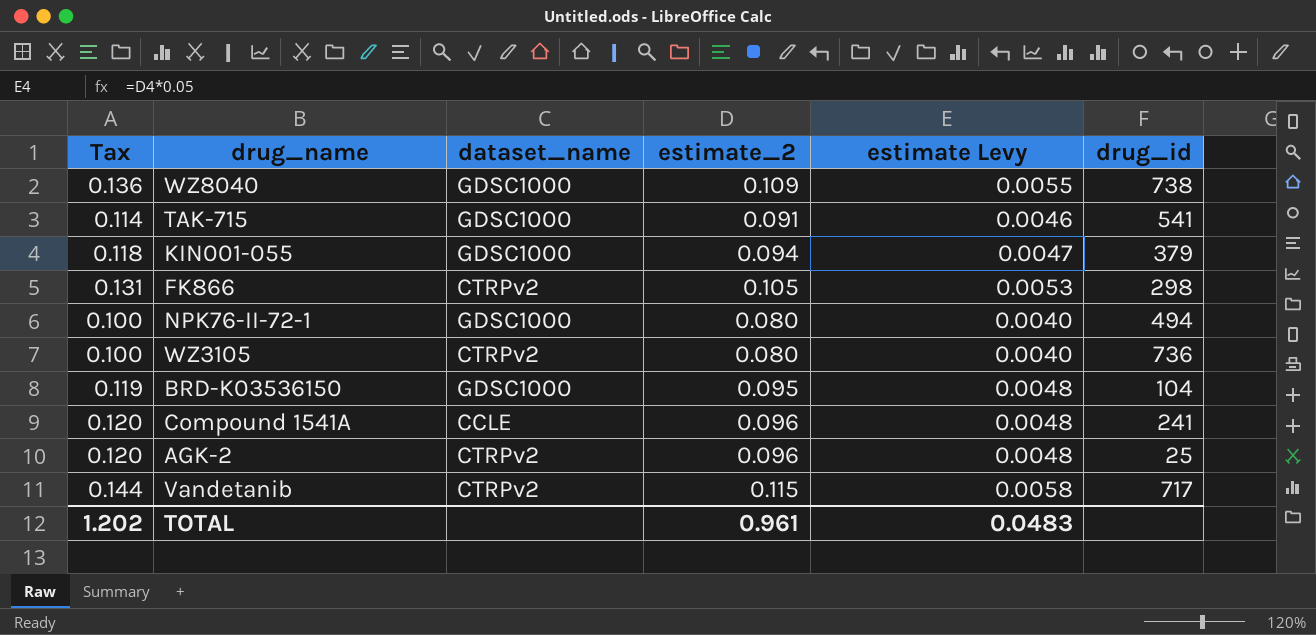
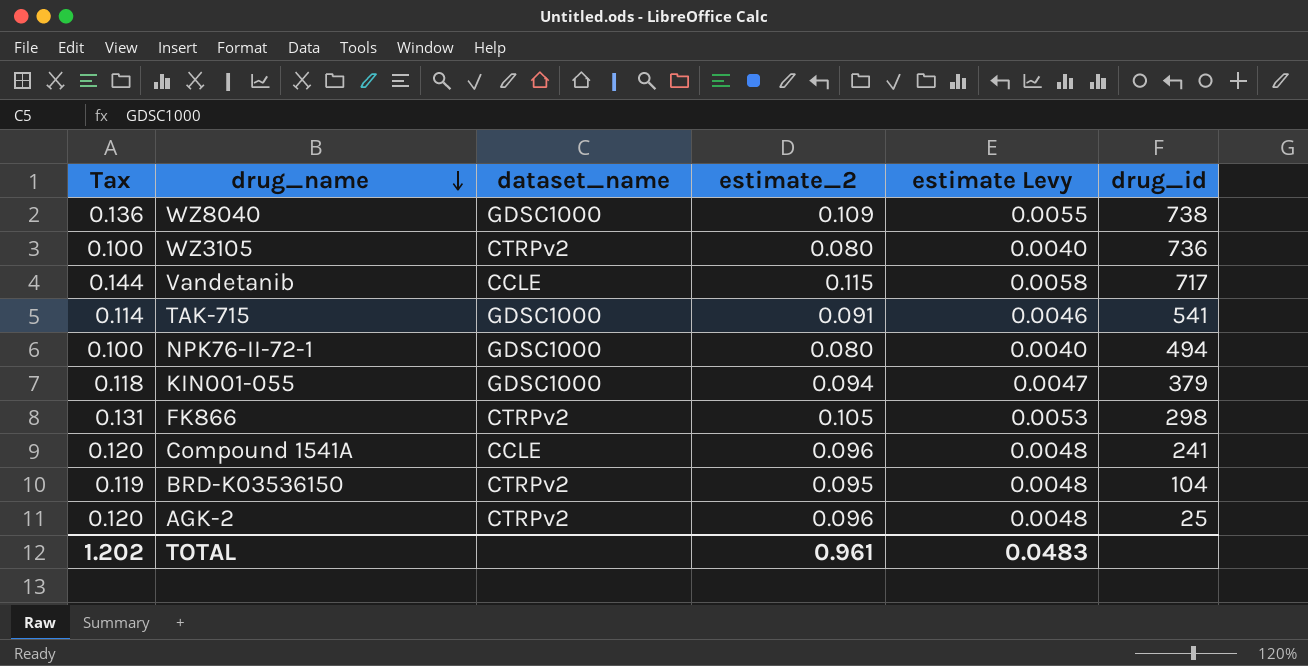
row order: none -> drug_name descending
Vandetanib | dataset_name: CTRPv2 -> CCLE
BRD-K03536150 | dataset_name: GDSC1000 -> CTRPv2

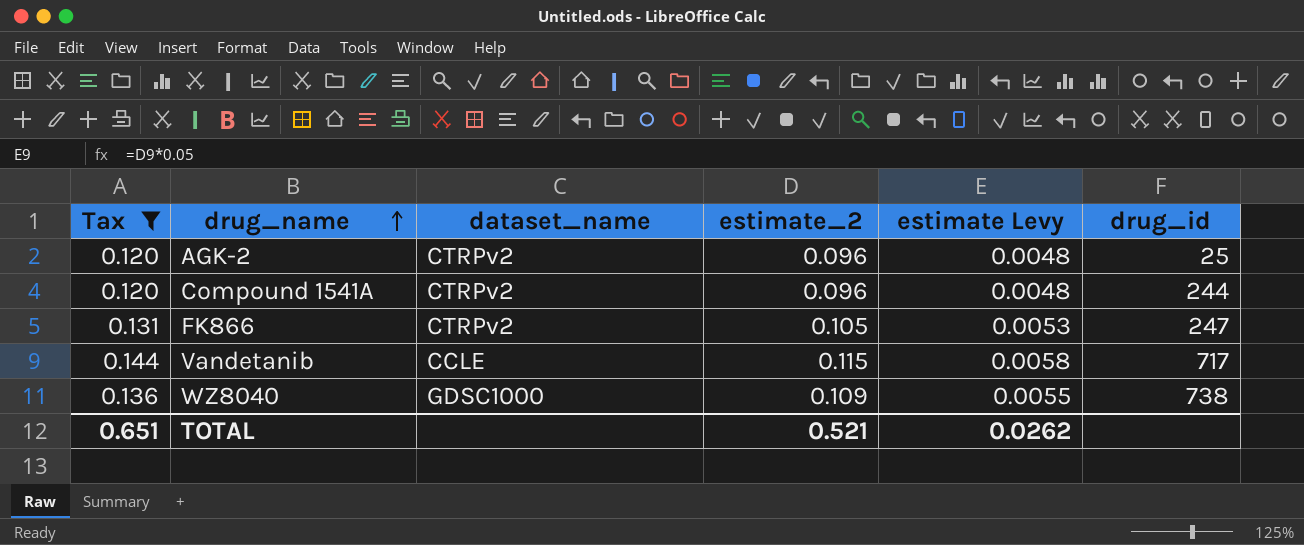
filter: none -> Tax >= 0.120
row order: drug_name descending -> drug_name ascending
Compound 1541A | dataset_name: CCLE -> CTRPv2
Compound 1541A | drug_id: 241 -> 244
FK866 | drug_id: 298 -> 247
TOTAL | Tax: 1.202 -> 0.651
TOTAL | estimate_2: 0.961 -> 0.521
TOTAL | estimate Levy: 0.0483 -> 0.0262

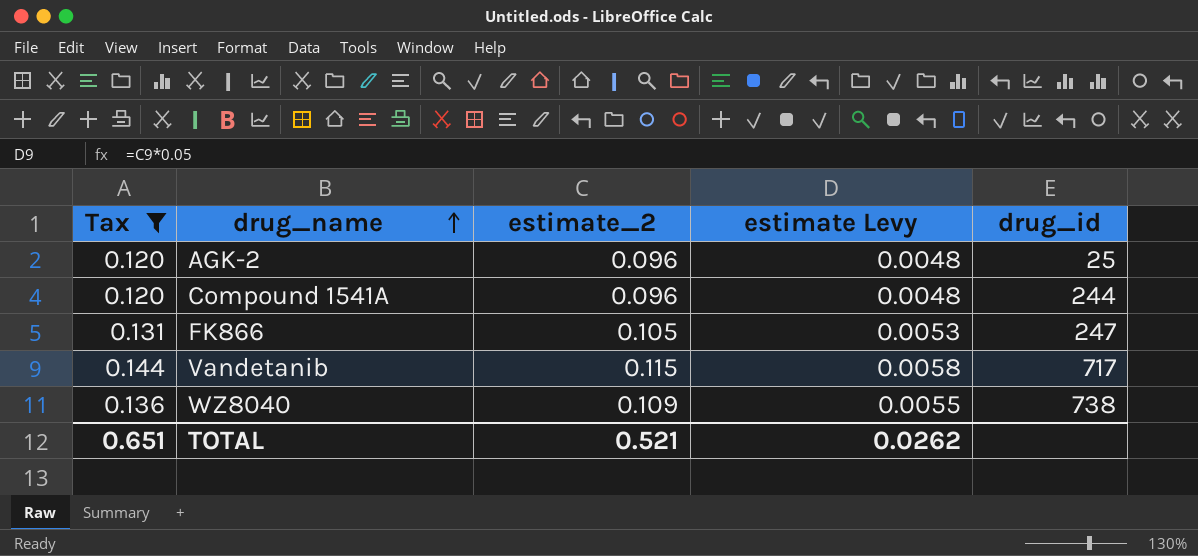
column dataset_name | position: 3 -> none

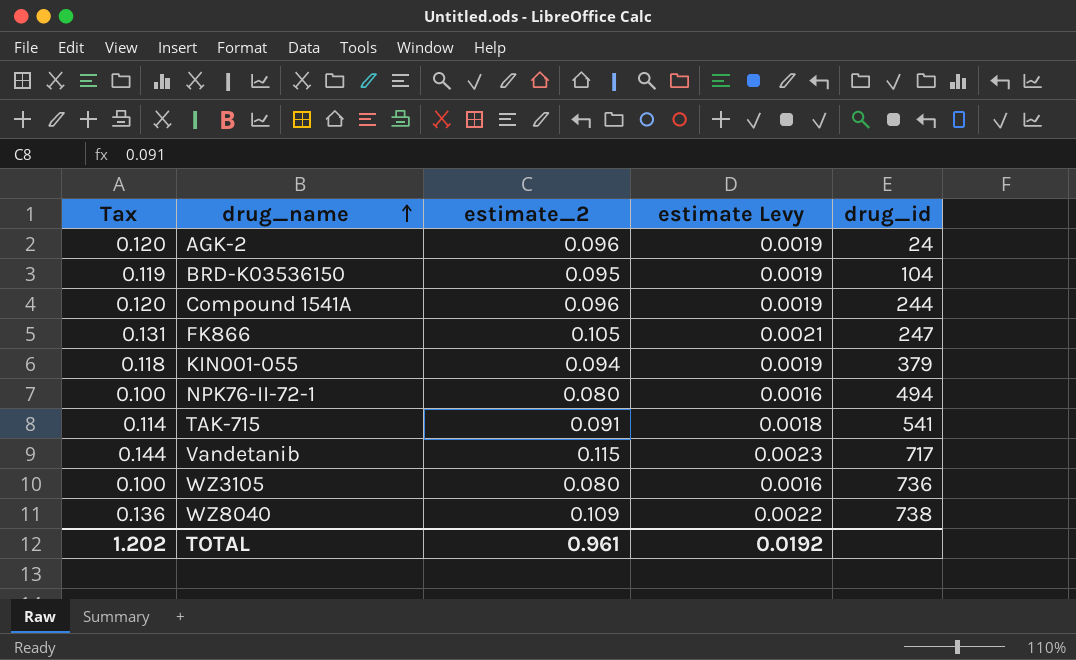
filter: Tax >= 0.120 -> none
column estimate Levy | formula: [estimate_2] * 0.05 -> [estimate_2] * 0.02
AGK-2 | drug_id: 25 -> 24
TOTAL | Tax: 0.651 -> 1.202
TOTAL | estimate_2: 0.521 -> 0.961
TOTAL | estimate Levy: 0.0262 -> 0.0192

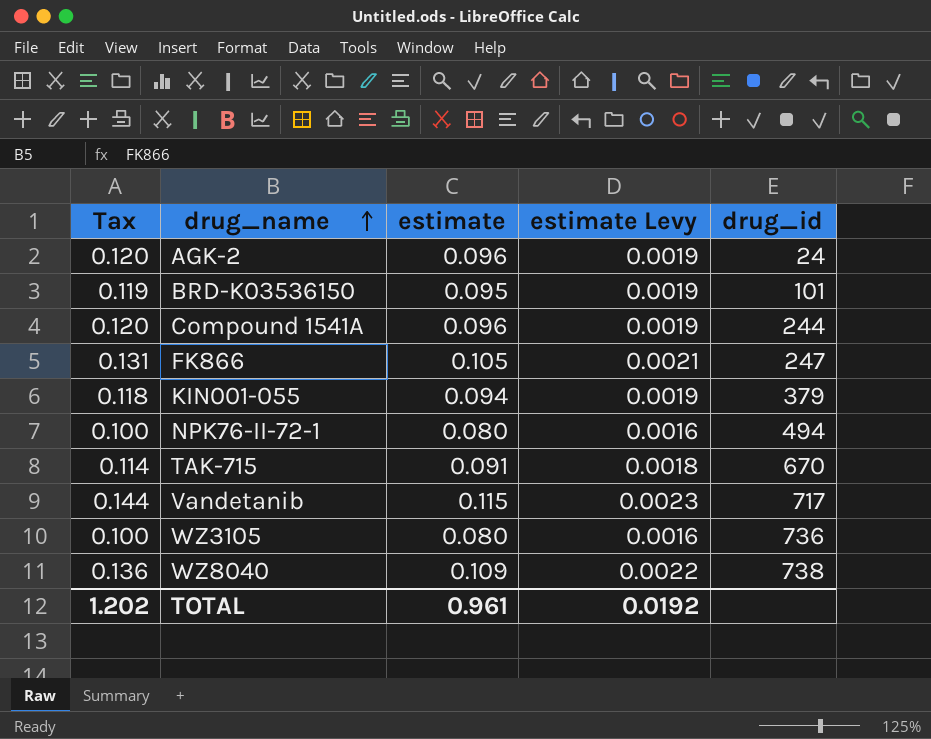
column name: estimate_2 -> estimate
BRD-K03536150 | drug_id: 104 -> 101
TAK-715 | drug_id: 541 -> 670

